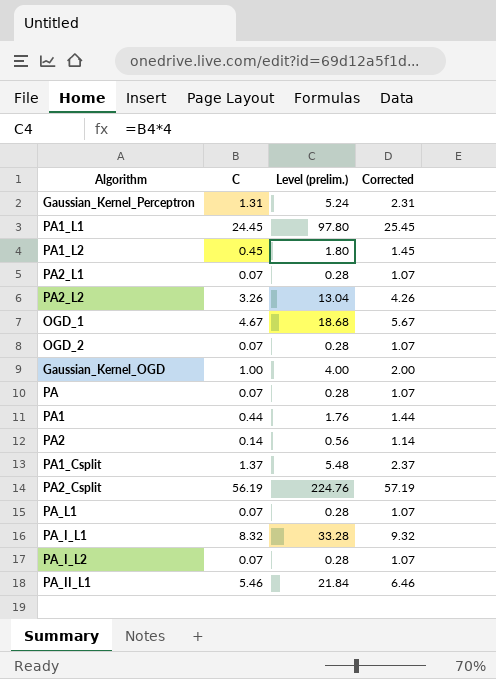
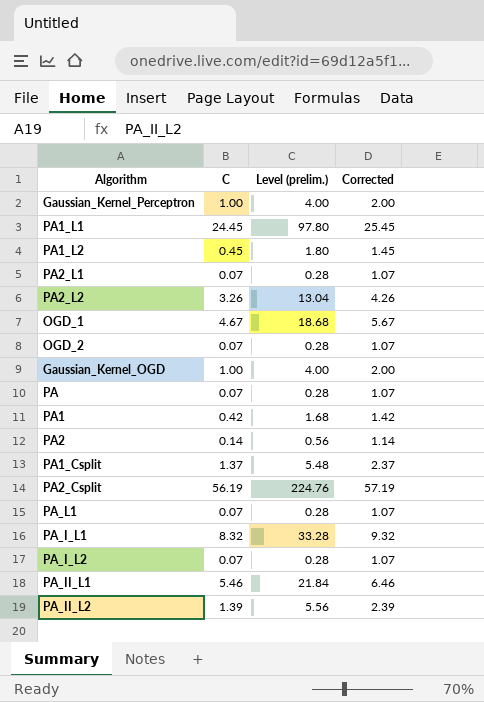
Gaussian_Kernel_Perceptron | C: 1.31 -> 1.00
Gaussian_Kernel_Perceptron | Level (prelim.): 5.24 -> 4.00
Gaussian_Kernel_Perceptron | Corrected: 2.31 -> 2.00
PA1 | C: 0.44 -> 0.42
PA1 | Level (prelim.): 1.76 -> 1.68
PA1 | Corrected: 1.44 -> 1.42
row PA_II_L2: none -> 1.39 | 5.56 | 2.39

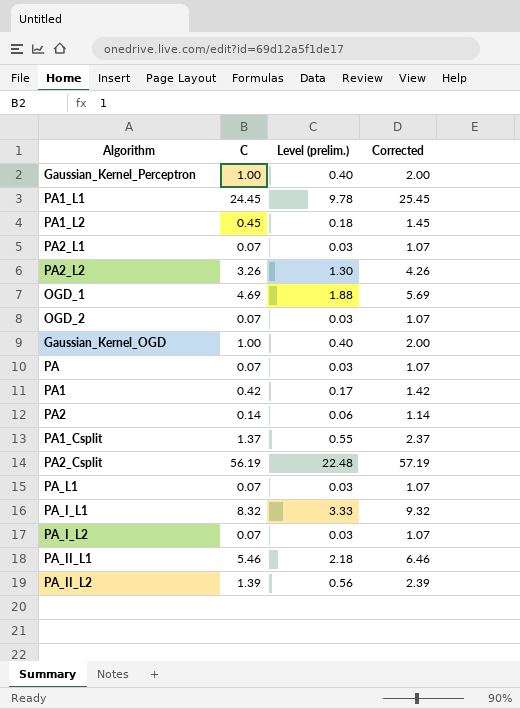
column Level (prelim.) | formula: [C] * 4 -> [C] * 0.4
OGD_1 | C: 4.67 -> 4.69
OGD_1 | Corrected: 5.67 -> 5.69

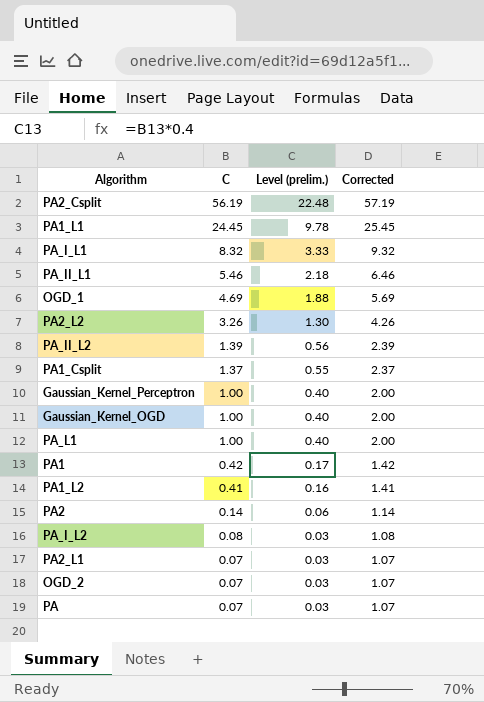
row order: none -> C descending
PA_L1 | C: 0.07 -> 1.00
PA_L1 | Level (prelim.): 0.03 -> 0.40
PA_L1 | Corrected: 1.07 -> 2.00
PA1_L2 | C: 0.45 -> 0.41
PA1_L2 | Level (prelim.): 0.18 -> 0.16
PA1_L2 | Corrected: 1.45 -> 1.41
PA_I_L2 | C: 0.07 -> 0.08
PA_I_L2 | Corrected: 1.07 -> 1.08

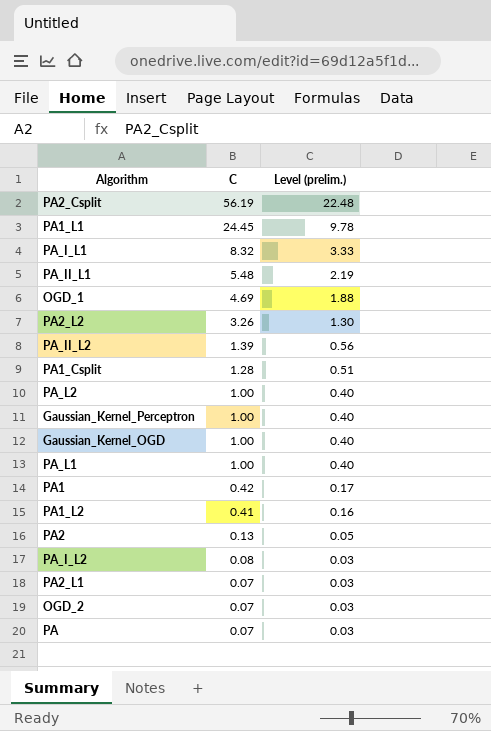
column Corrected | formula: [C] + 1 -> none
PA_II_L1 | C: 5.46 -> 5.48
PA_II_L1 | Level (prelim.): 2.18 -> 2.19
PA1_Csplit | C: 1.37 -> 1.28
PA1_Csplit | Level (prelim.): 0.55 -> 0.51
row PA_L2: none -> 1.00 | 0.40
PA2 | C: 0.14 -> 0.13
PA2 | Level (prelim.): 0.06 -> 0.05

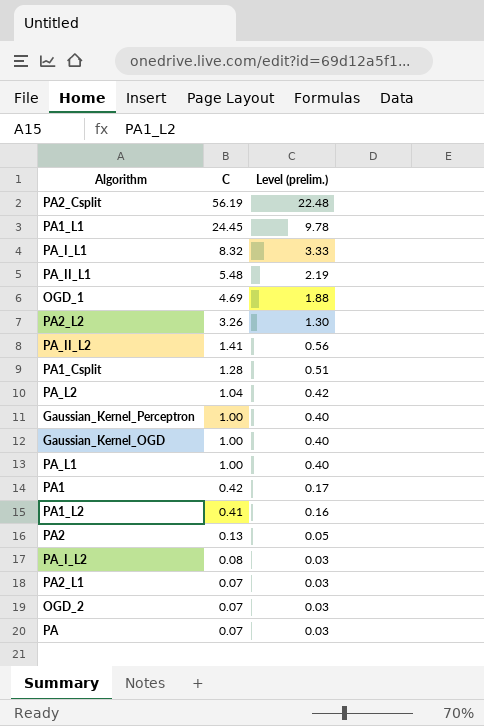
PA_II_L2 | C: 1.39 -> 1.41
PA_L2 | C: 1.00 -> 1.04
PA_L2 | Level (prelim.): 0.40 -> 0.42

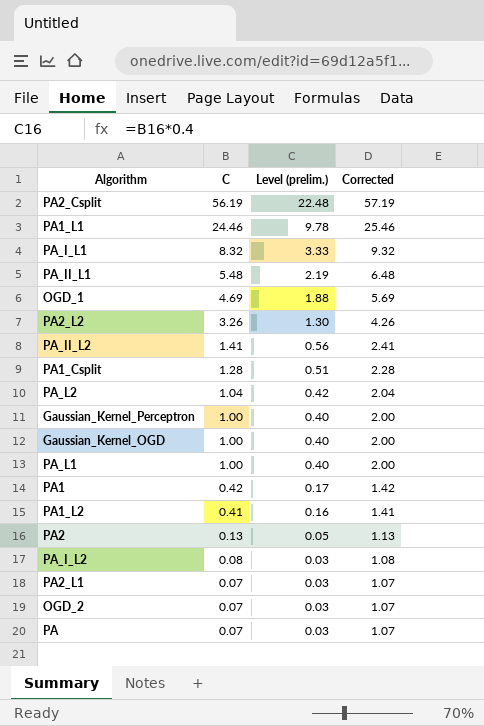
column Corrected | formula: none -> [C] + 1
PA1_L1 | C: 24.45 -> 24.46

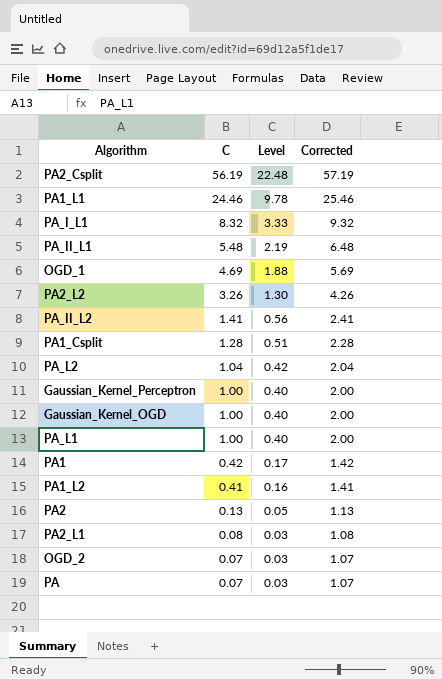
column name: Level (prelim.) -> Level
row PA_I_L2: 0.08 | 0.03 | 1.08 -> none
PA2_L1 | C: 0.07 -> 0.08
PA2_L1 | Corrected: 1.07 -> 1.08

